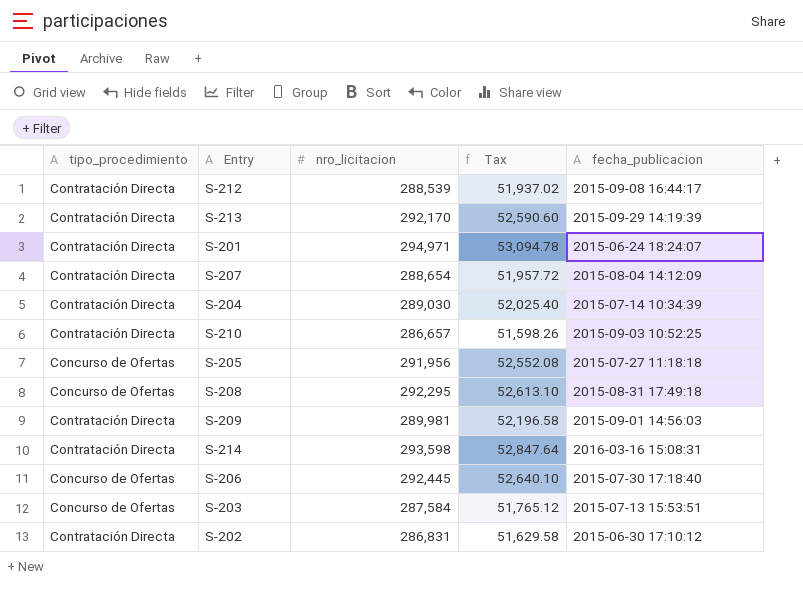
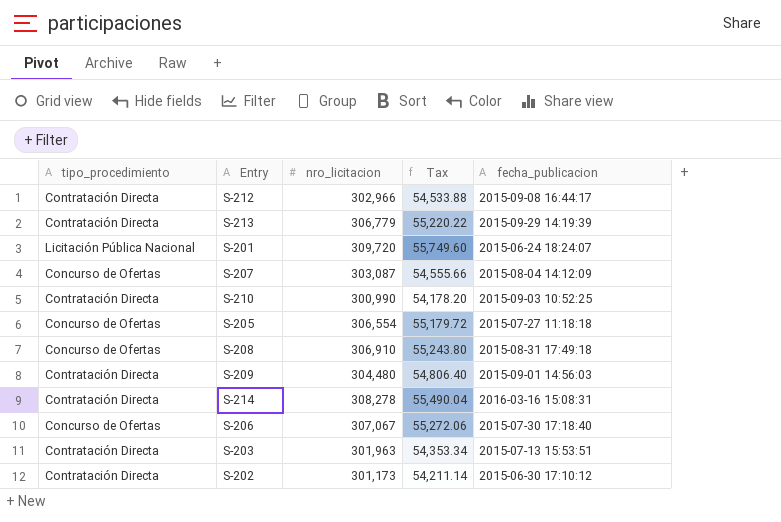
row S-204: Contratación Directa | 289,030 | 52,025.40 | 2015-07-14 10:34:39 -> none
S-212 | nro_licitacion: 288,539 -> 302,966
S-212 | Tax: 51,937.02 -> 54,533.88
S-213 | nro_licitacion: 292,170 -> 306,779
S-213 | Tax: 52,590.60 -> 55,220.22
S-201 | tipo_procedimiento: Contratación Directa -> Licitación Pública Nacional
S-201 | nro_licitacion: 294,971 -> 309,720
S-201 | Tax: 53,094.78 -> 55,749.60
S-207 | tipo_procedimiento: Contratación Directa -> Concurso de Ofertas
S-207 | nro_licitacion: 288,654 -> 303,087
S-207 | Tax: 51,957.72 -> 54,555.66
S-210 | nro_licitacion: 286,657 -> 300,990
S-210 | Tax: 51,598.26 -> 54,178.20
S-205 | nro_licitacion: 291,956 -> 306,554
S-205 | Tax: 52,552.08 -> 55,179.72
S-208 | nro_licitacion: 292,295 -> 306,910
S-208 | Tax: 52,613.10 -> 55,243.80
S-209 | nro_licitacion: 289,981 -> 304,480
S-209 | Tax: 52,196.58 -> 54,806.40
S-214 | nro_licitacion: 293,598 -> 308,278
S-214 | Tax: 52,847.64 -> 55,490.04
S-206 | nro_licitacion: 292,445 -> 307,067
S-206 | Tax: 52,640.10 -> 55,272.06
S-203 | tipo_procedimiento: Concurso de Ofertas -> Contratación Directa
S-203 | nro_licitacion: 287,584 -> 301,963
S-203 | Tax: 51,765.12 -> 54,353.34
S-202 | nro_licitacion: 286,831 -> 301,173
S-202 | Tax: 51,629.58 -> 54,211.14

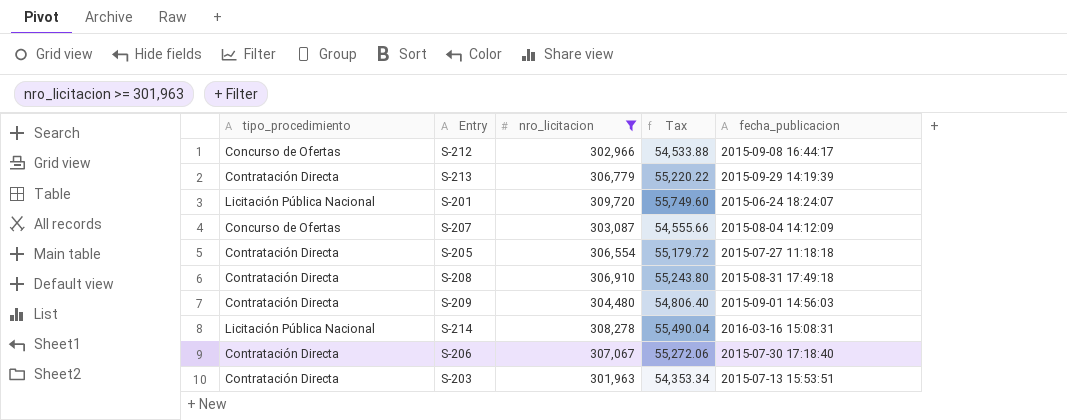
filter: none -> nro_licitacion >= 301,963
S-212 | tipo_procedimiento: Contratación Directa -> Concurso de Ofertas
S-205 | tipo_procedimiento: Concurso de Ofertas -> Contratación Directa
S-208 | tipo_procedimiento: Concurso de Ofertas -> Contratación Directa
S-214 | tipo_procedimiento: Contratación Directa -> Licitación Pública Nacional
S-206 | tipo_procedimiento: Concurso de Ofertas -> Contratación Directa

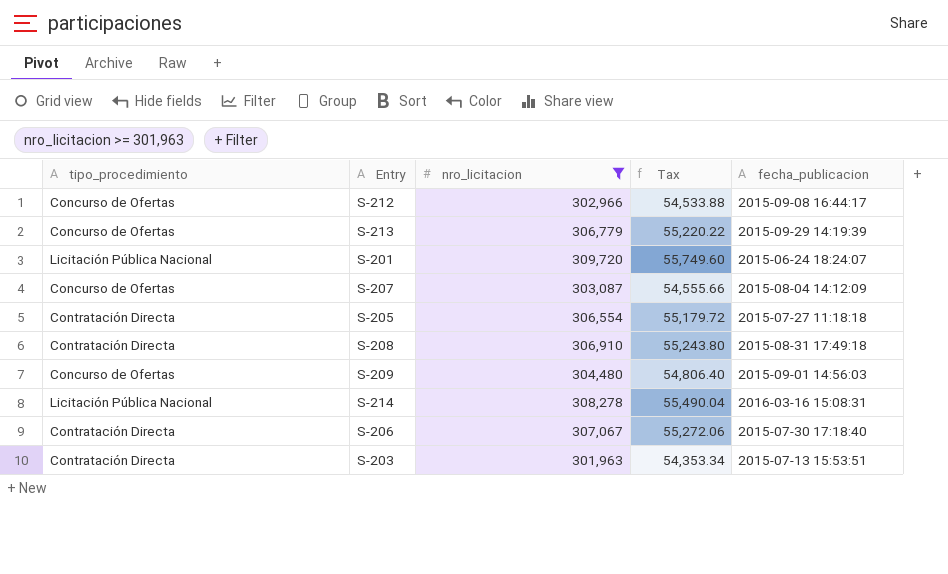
S-213 | tipo_procedimiento: Contratación Directa -> Concurso de Ofertas
S-209 | tipo_procedimiento: Contratación Directa -> Concurso de Ofertas

